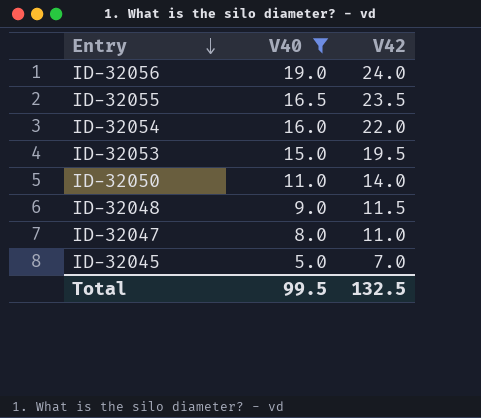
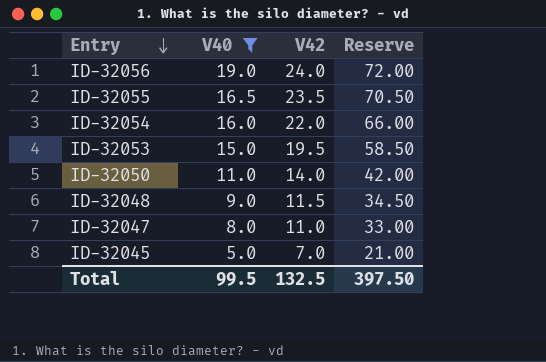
column Reserve | formula: none -> [V42] * 3

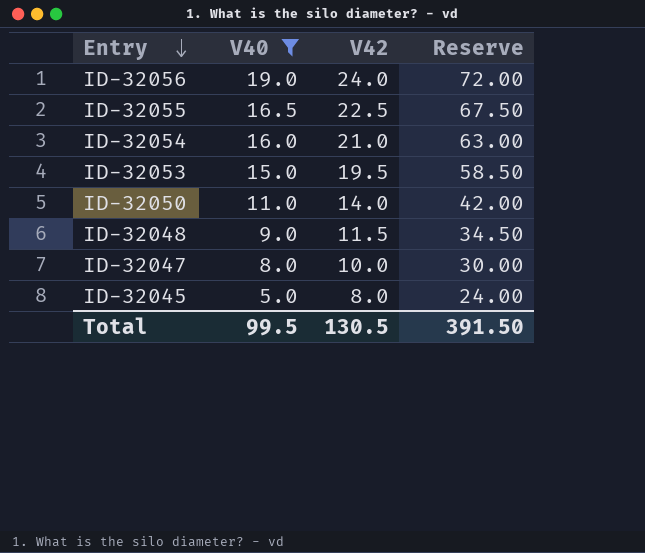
ID-32055 | V42: 23.5 -> 22.5
ID-32055 | Reserve: 70.50 -> 67.50
ID-32054 | V42: 22.0 -> 21.0
ID-32054 | Reserve: 66.00 -> 63.00
ID-32047 | V42: 11.0 -> 10.0
ID-32047 | Reserve: 33.00 -> 30.00
ID-32045 | V42: 7.0 -> 8.0
ID-32045 | Reserve: 21.00 -> 24.00
Total | V42: 132.5 -> 130.5
Total | Reserve: 397.50 -> 391.50

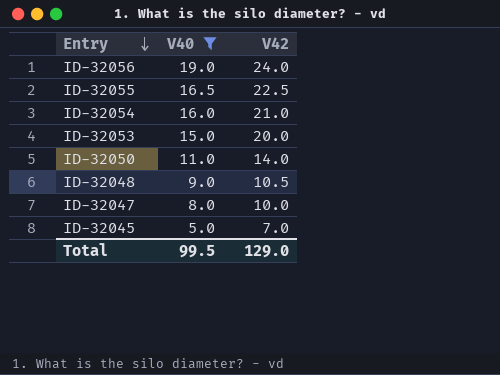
column Reserve | formula: [V42] * 3 -> none
ID-32053 | V42: 19.5 -> 20.0
ID-32048 | V42: 11.5 -> 10.5
ID-32045 | V42: 8.0 -> 7.0
Total | V42: 130.5 -> 129.0

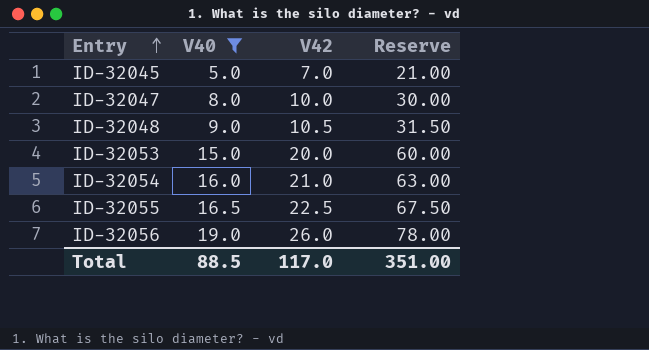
row order: Entry descending -> Entry ascending
column Reserve | formula: none -> [V42] * 3
row ID-32050: 11.0 | 14.0 -> none
ID-32056 | V42: 24.0 -> 26.0
Total | V40: 99.5 -> 88.5
Total | V42: 129.0 -> 117.0

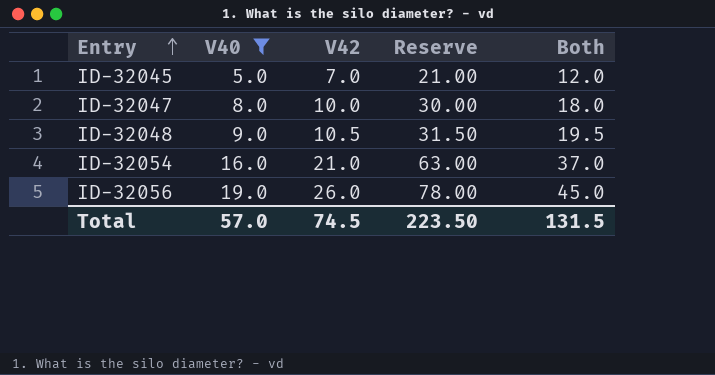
column Both | formula: none -> [V40] + [V42]
row ID-32053: 15.0 | 20.0 | 60.00 -> none
row ID-32055: 16.5 | 22.5 | 67.50 -> none
Total | V40: 88.5 -> 57.0
Total | V42: 117.0 -> 74.5
Total | Reserve: 351.00 -> 223.50

